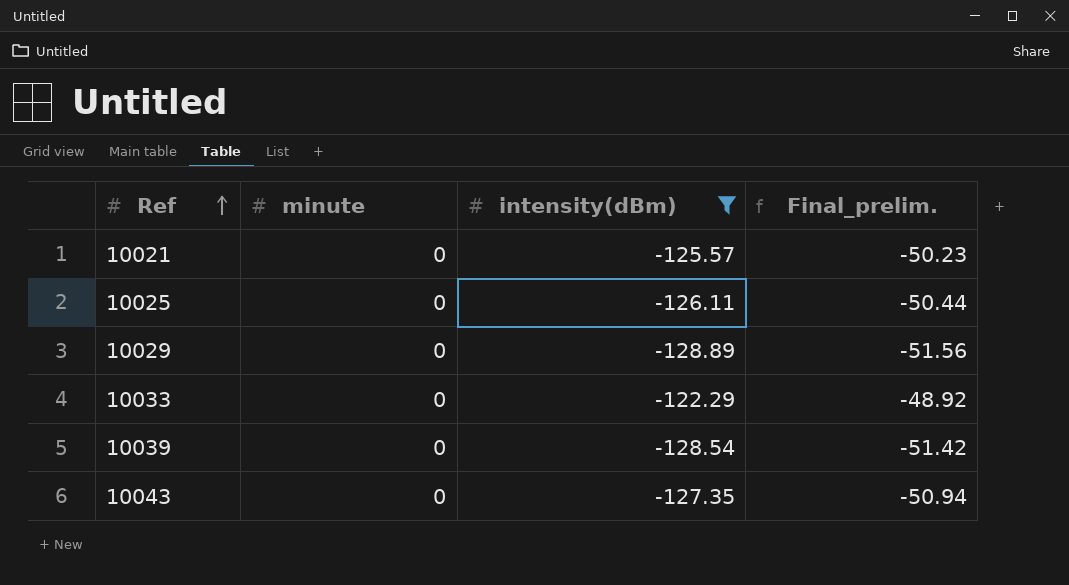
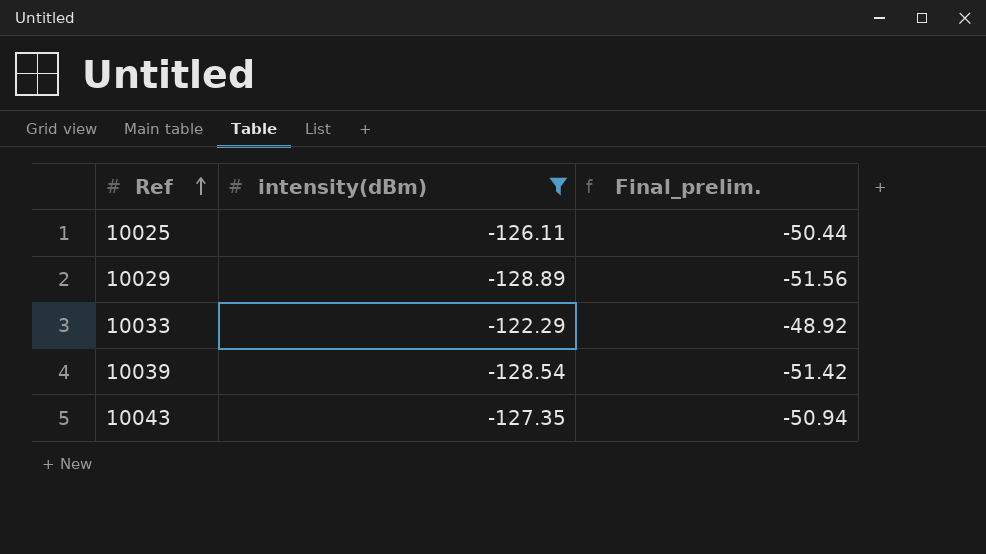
column minute | position: 2 -> none
row 10021: 0 | -125.57 | -50.23 -> none

